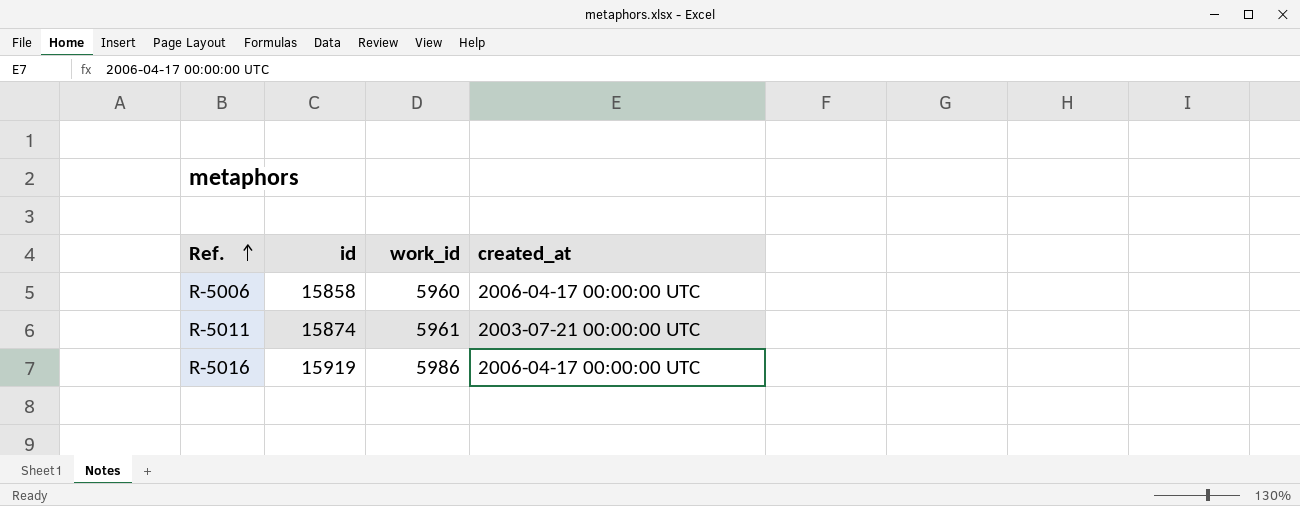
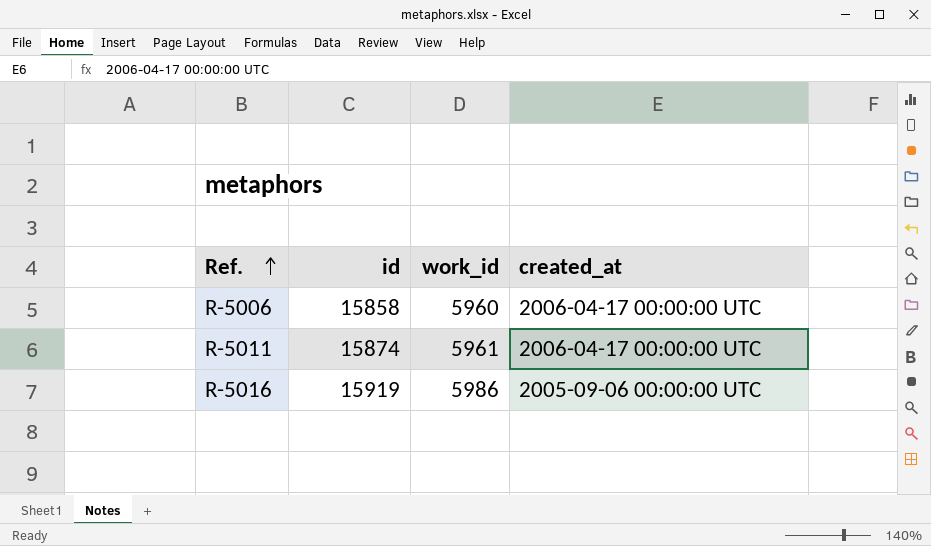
R-5011 | created_at: 2003-07-21 00:00:00 UTC -> 2006-04-17 00:00:00 UTC
R-5016 | created_at: 2006-04-17 00:00:00 UTC -> 2005-09-06 00:00:00 UTC

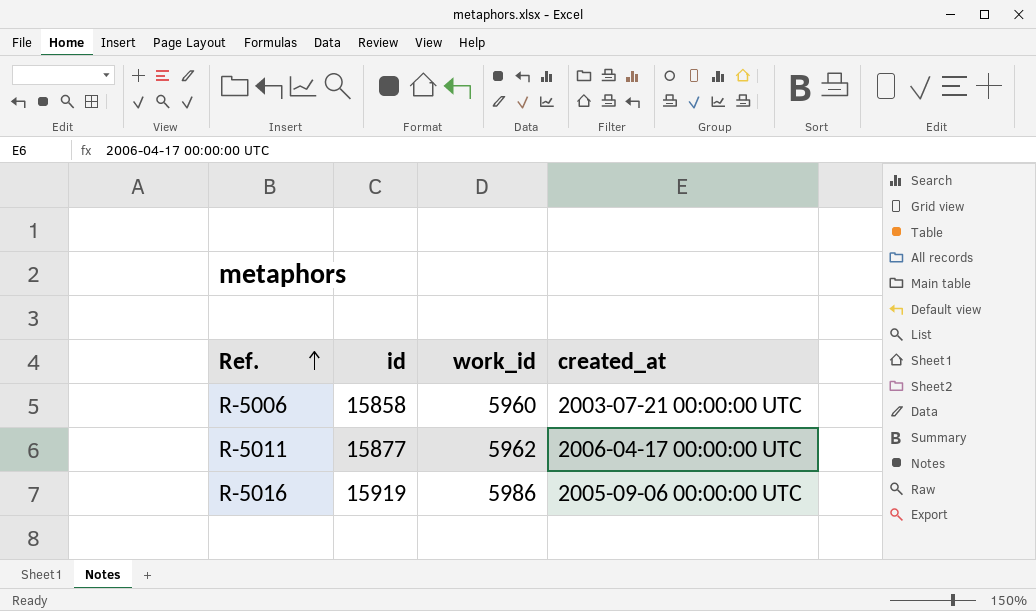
R-5006 | created_at: 2006-04-17 00:00:00 UTC -> 2003-07-21 00:00:00 UTC
R-5011 | id: 15874 -> 15877
R-5011 | work_id: 5961 -> 5962

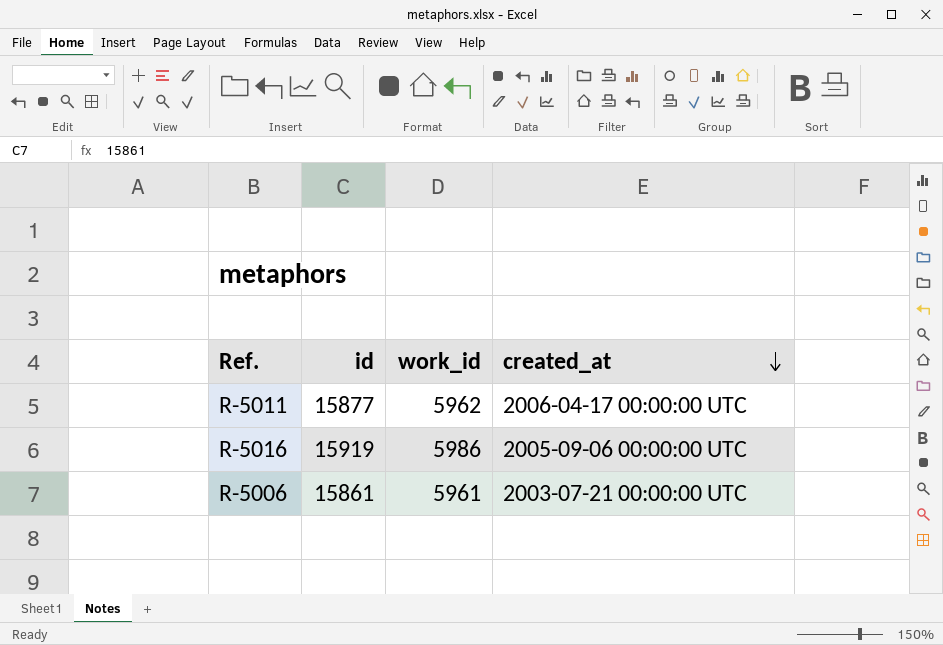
row order: Ref. ascending -> created_at descending
R-5006 | id: 15858 -> 15861
R-5006 | work_id: 5960 -> 5961

